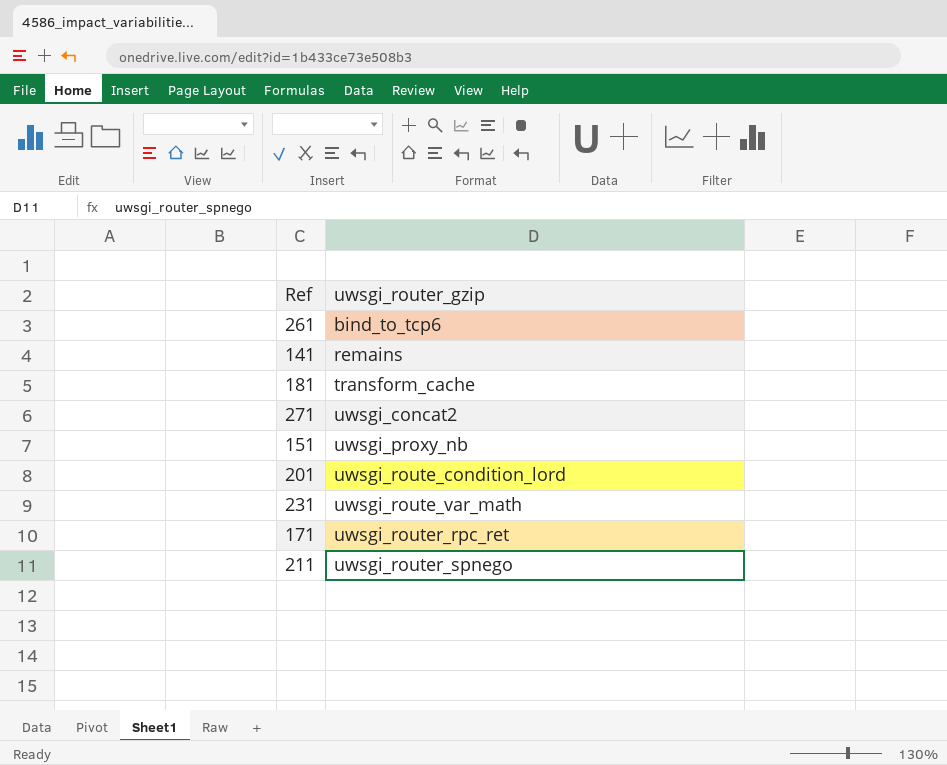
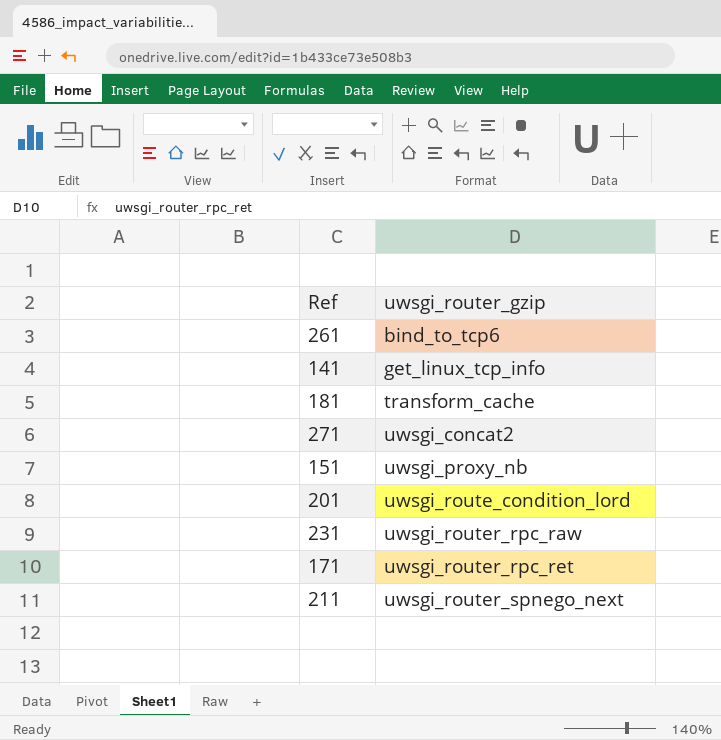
141 | uwsgi_router_gzip: remains -> get_linux_tcp_info
231 | uwsgi_router_gzip: uwsgi_route_var_math -> uwsgi_router_rpc_raw
211 | uwsgi_router_gzip: uwsgi_router_spnego -> uwsgi_router_spnego_next

